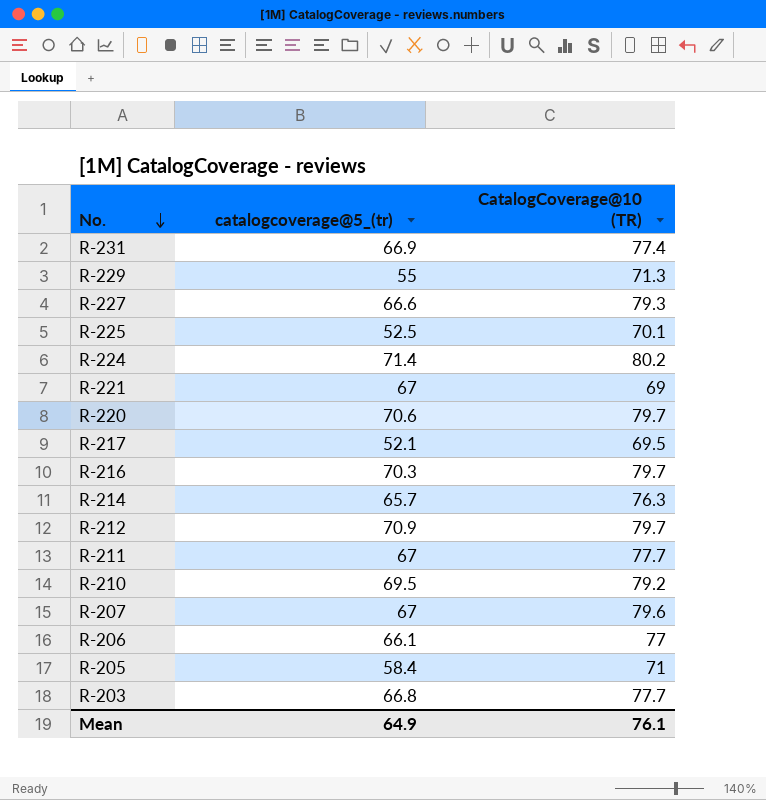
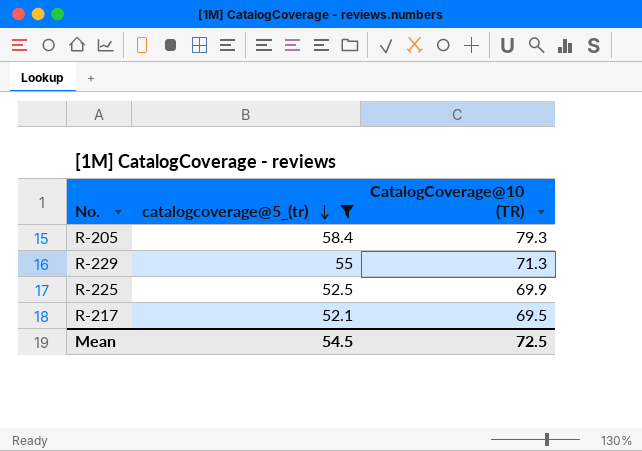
filter: none -> catalogcoverage@5_(tr) <= 58.4
row order: No. descending -> catalogcoverage@5_(tr) descending
R-205 | CatalogCoverage@10 (TR): 71 -> 79.3
R-225 | CatalogCoverage@10 (TR): 70.1 -> 69.9
Mean | catalogcoverage@5_(tr): 64.9 -> 54.5
Mean | CatalogCoverage@10 (TR): 76.1 -> 72.5

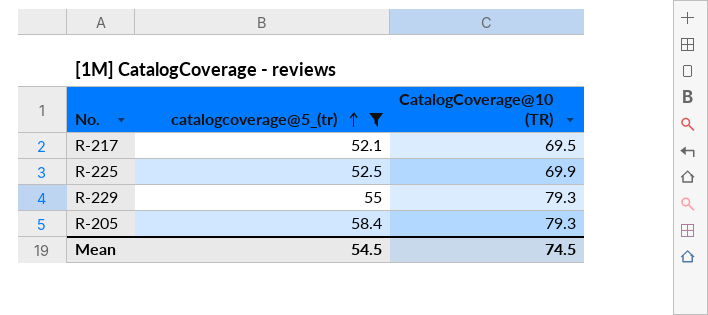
row order: catalogcoverage@5_(tr) descending -> catalogcoverage@5_(tr) ascending
R-229 | CatalogCoverage@10 (TR): 71.3 -> 79.3
Mean | CatalogCoverage@10 (TR): 72.5 -> 74.5

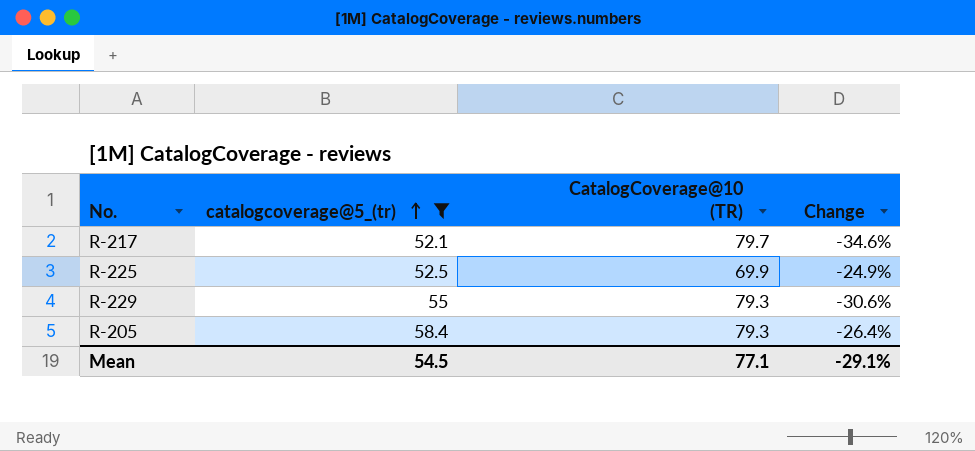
column Change | formula: none -> ([catalogcoverage@5_(tr)] - [CatalogCoverage@10 (TR)]) / [CatalogCoverage@10 (TR)]
R-217 | CatalogCoverage@10 (TR): 69.5 -> 79.7
Mean | CatalogCoverage@10 (TR): 74.5 -> 77.1

